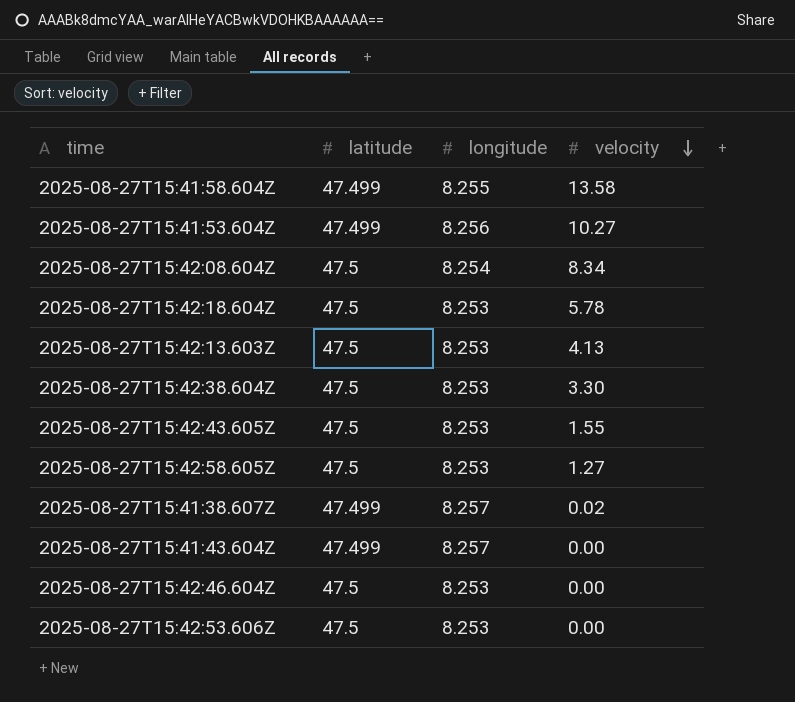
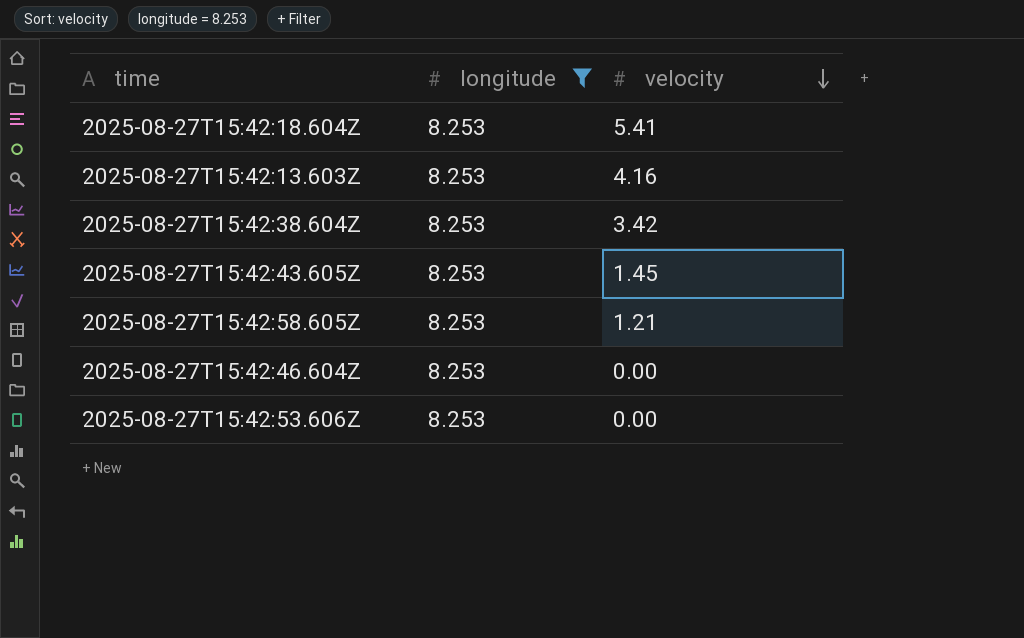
filter: none -> longitude = 8.253
column latitude | position: 2 -> none
2025-08-27T15:42:18.604Z | velocity: 5.78 -> 5.41
2025-08-27T15:42:13.603Z | velocity: 4.13 -> 4.16
2025-08-27T15:42:38.604Z | velocity: 3.30 -> 3.42
2025-08-27T15:42:43.605Z | velocity: 1.55 -> 1.45
2025-08-27T15:42:58.605Z | velocity: 1.27 -> 1.21

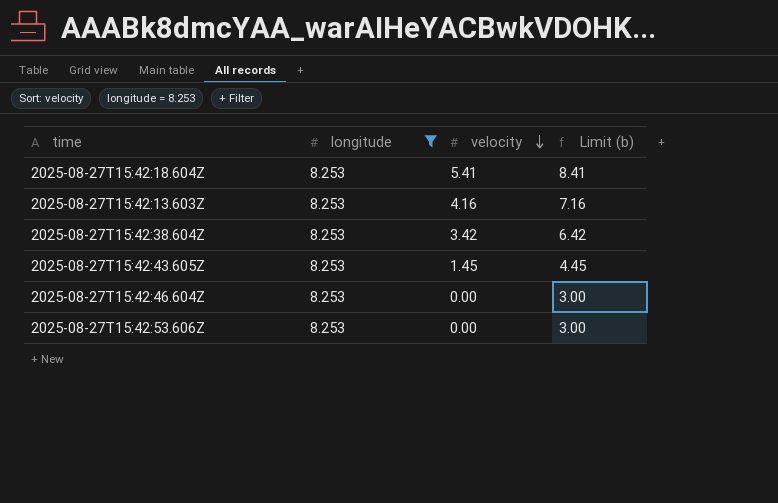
column Limit (b) | formula: none -> [velocity] + 3
row 2025-08-27T15:42:58.605Z: 8.253 | 1.21 -> none

